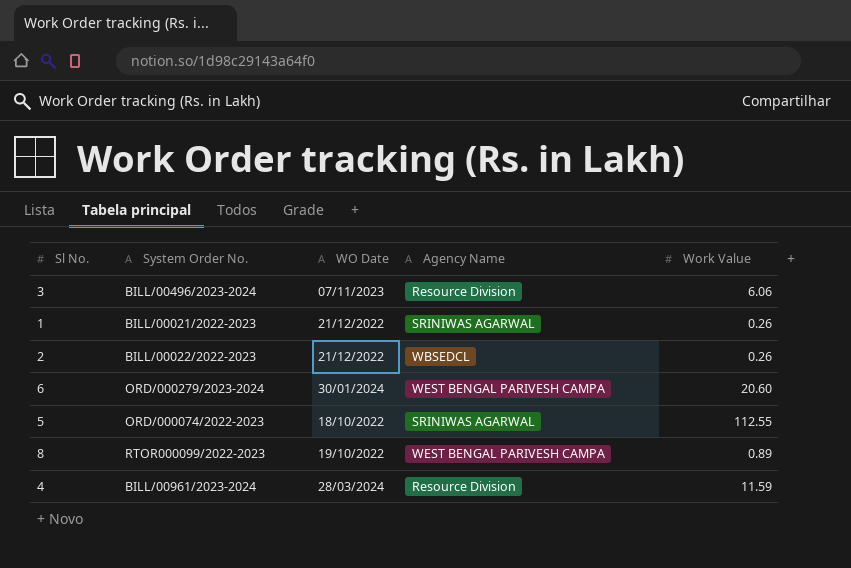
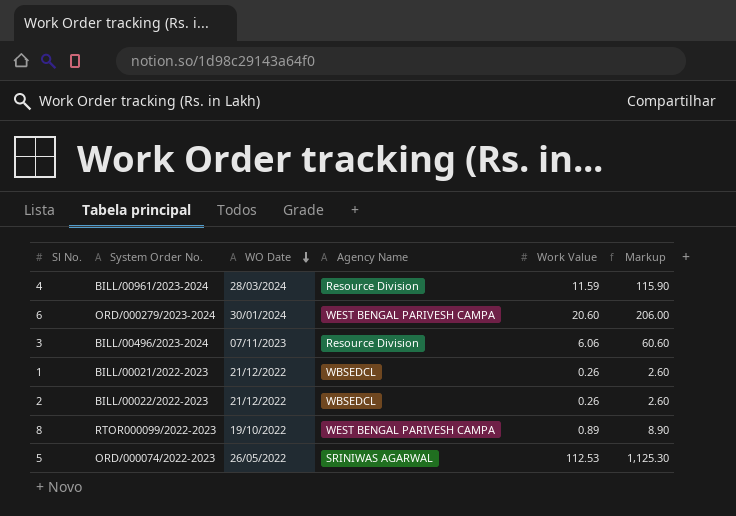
row order: none -> WO Date descending
column Markup | formula: none -> [Work Value] * 10
1 | Agency Name: SRINIWAS AGARWAL -> WBSEDCL
5 | WO Date: 18/10/2022 -> 26/05/2022
5 | Work Value: 112.55 -> 112.53

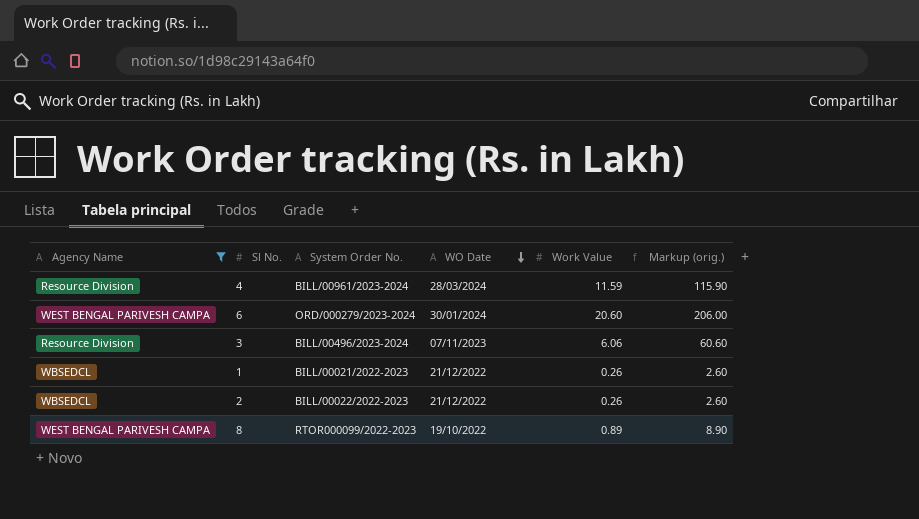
filter: none -> Agency Name != SRINIWAS AGARWAL
column Agency Name | position: 4 -> 1
column name: Markup -> Markup (orig.)

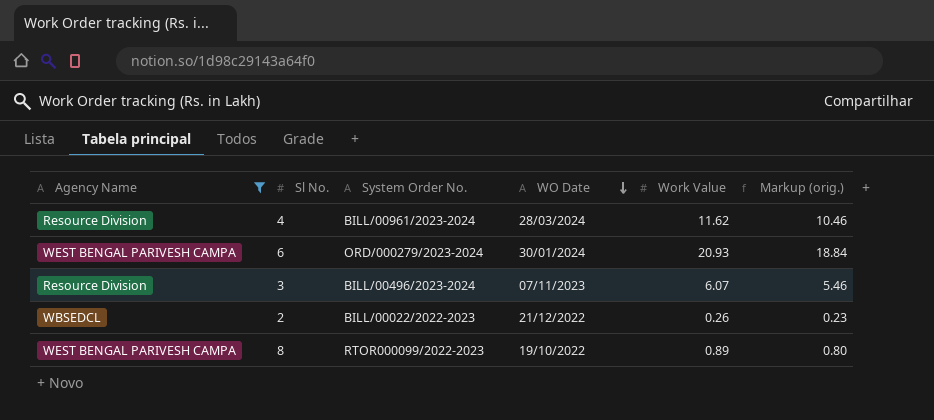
column Markup (orig.) | formula: [Work Value] * 10 -> [Work Value] * 0.9
row 1: WBSEDCL | BILL/00021/2022-2023 | 21/12/2022 | 0.26 | 2.60 -> none
4 | Work Value: 11.59 -> 11.62
6 | Work Value: 20.60 -> 20.93
3 | Work Value: 6.06 -> 6.07

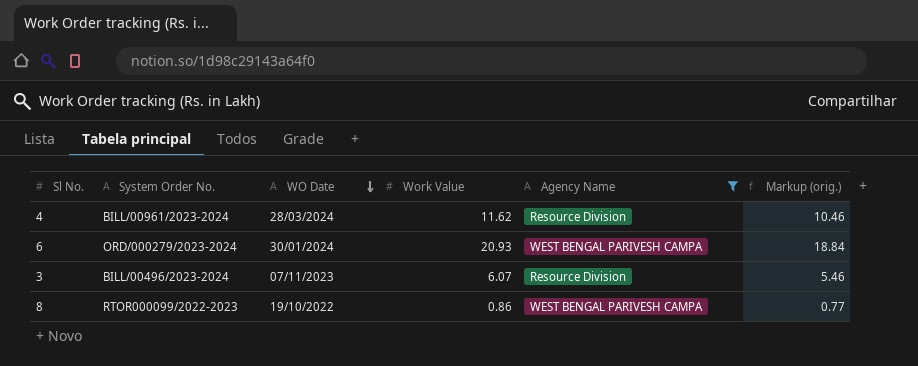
column Agency Name | position: 1 -> 5
row 2: WBSEDCL | BILL/00022/2022-2023 | 21/12/2022 | 0.26 | 0.23 -> none
8 | Work Value: 0.89 -> 0.86
8 | Markup (orig.): 0.80 -> 0.77

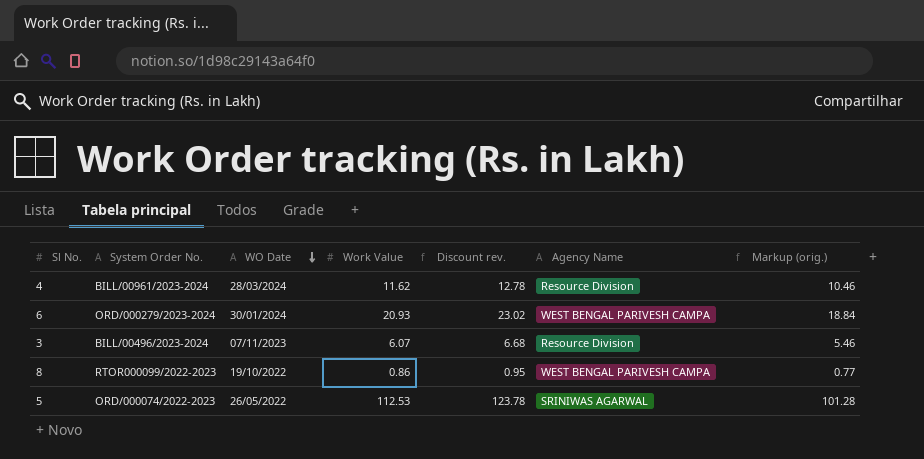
filter: Agency Name != SRINIWAS AGARWAL -> none
column Discount rev. | formula: none -> [Work Value] * 1.1

